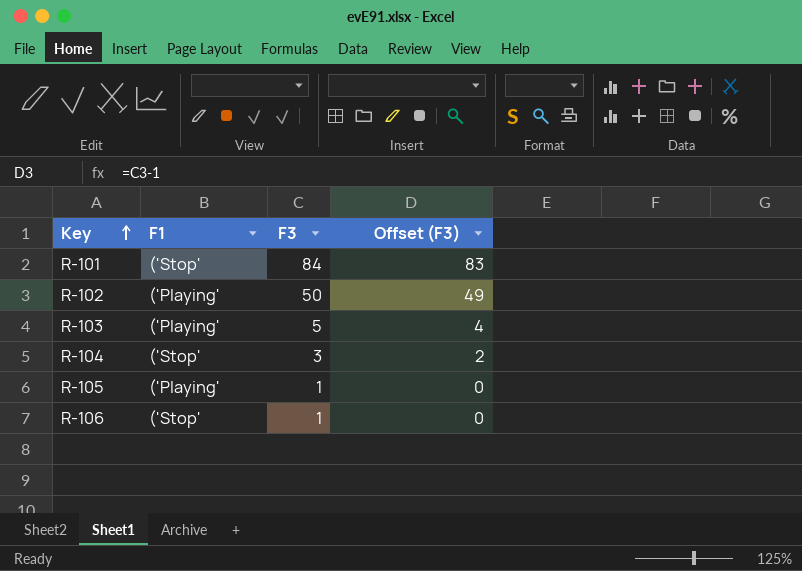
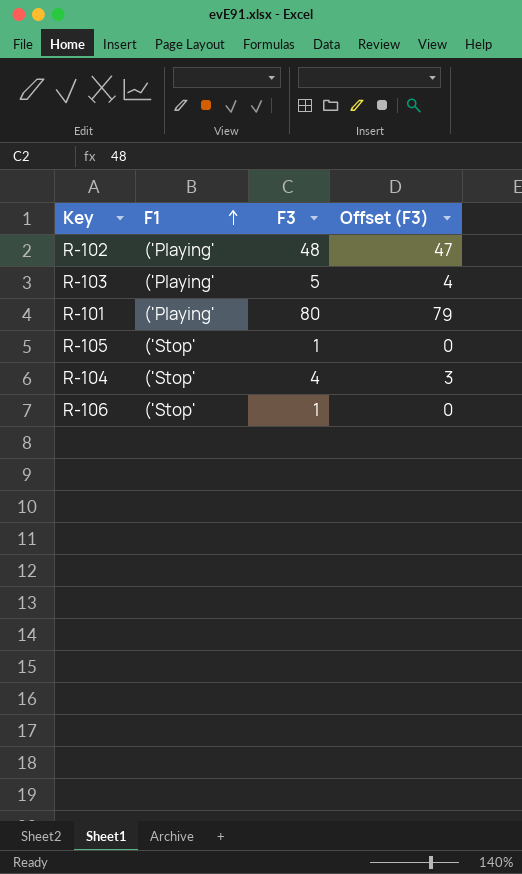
row order: Key ascending -> F1 ascending
R-102 | F3: 50 -> 48
R-102 | Offset (F3): 49 -> 47
R-101 | F1: ('Stop' -> ('Playing'
R-101 | F3: 84 -> 80
R-101 | Offset (F3): 83 -> 79
R-105 | F1: ('Playing' -> ('Stop'
R-104 | F3: 3 -> 4
R-104 | Offset (F3): 2 -> 3

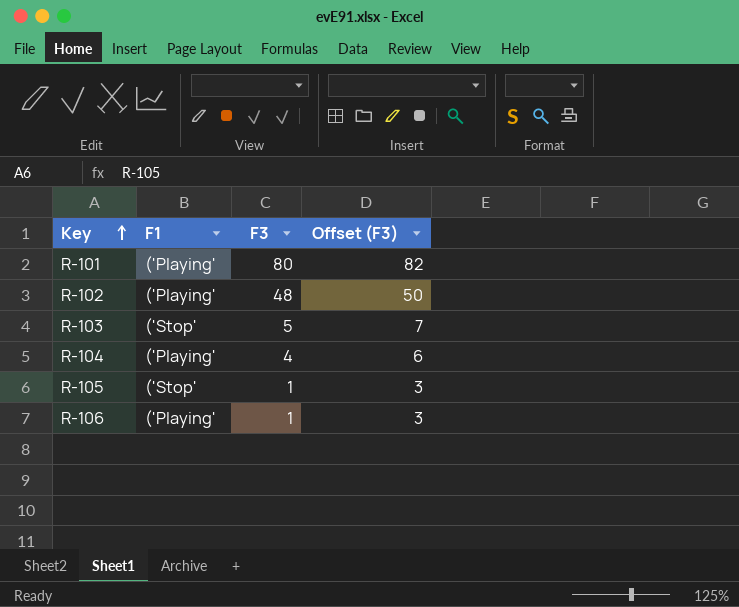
row order: F1 ascending -> Key ascending
column Offset (F3) | formula: [F3] - 1 -> [F3] + 2
R-103 | F1: ('Playing' -> ('Stop'
R-104 | F1: ('Stop' -> ('Playing'
R-106 | F1: ('Stop' -> ('Playing'

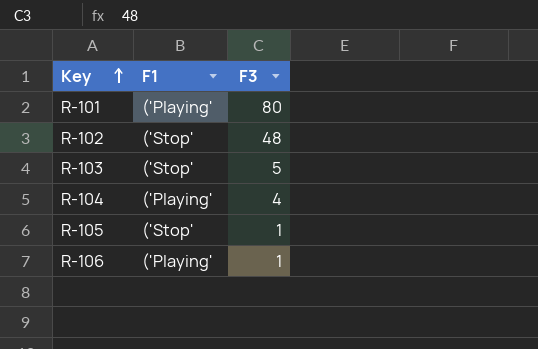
column Offset (F3) | formula: [F3] + 2 -> none
R-102 | F1: ('Playing' -> ('Stop'

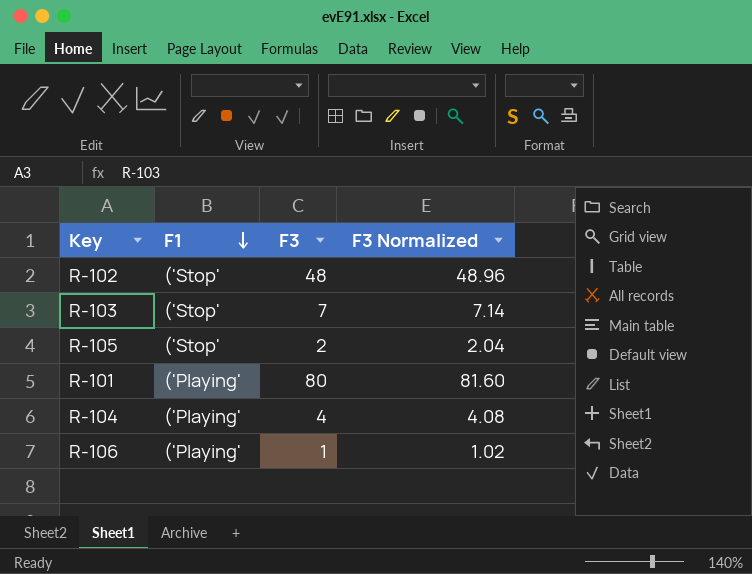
row order: Key ascending -> F1 descending
column F3 Normalized | formula: none -> [F3] * 1.02
R-103 | F3: 5 -> 7
R-105 | F3: 1 -> 2

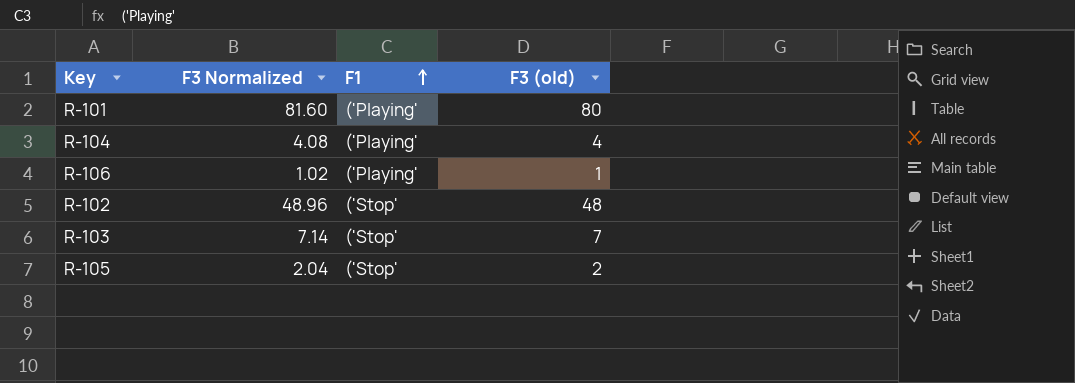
row order: F1 descending -> F1 ascending
column F3 Normalized | position: 4 -> 2
column name: F3 -> F3 (old)

